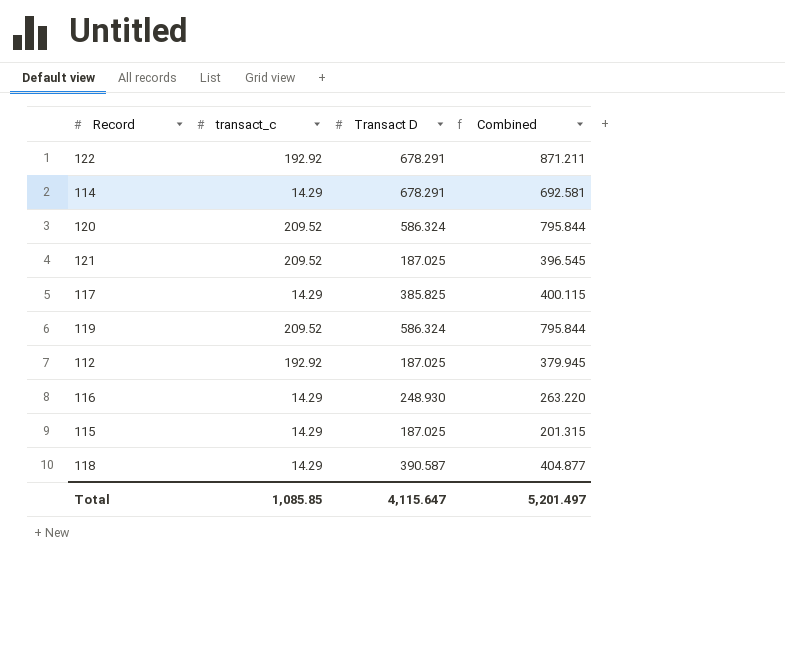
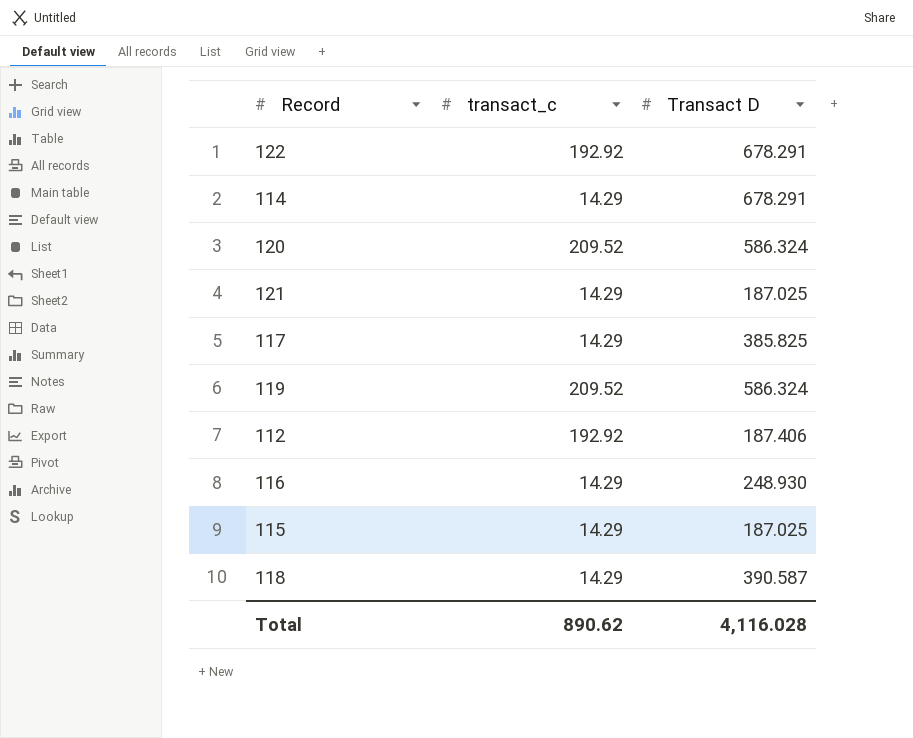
column Combined | formula: [transact_c] + [Transact D] -> none
121 | transact_c: 209.52 -> 14.29
112 | Transact D: 187.025 -> 187.406
Total | transact_c: 1,085.85 -> 890.62
Total | Transact D: 4,115.647 -> 4,116.028

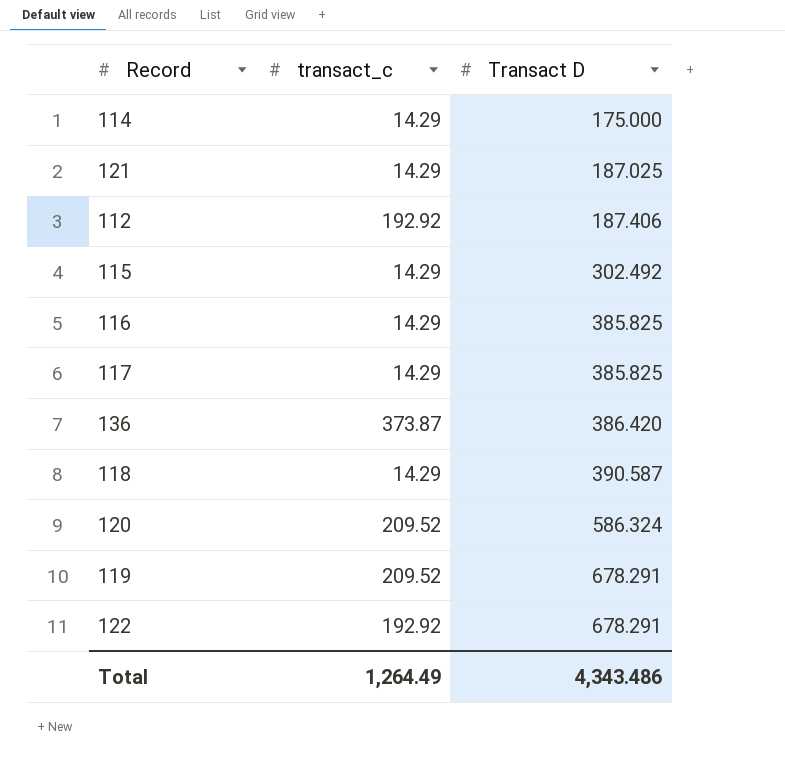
row order: none -> Transact D ascending
114 | Transact D: 678.291 -> 175.000
115 | Transact D: 187.025 -> 302.492
116 | Transact D: 248.930 -> 385.825
row 136: none -> 373.87 | 386.420
119 | Transact D: 586.324 -> 678.291
Total | transact_c: 890.62 -> 1,264.49
Total | Transact D: 4,116.028 -> 4,343.486

